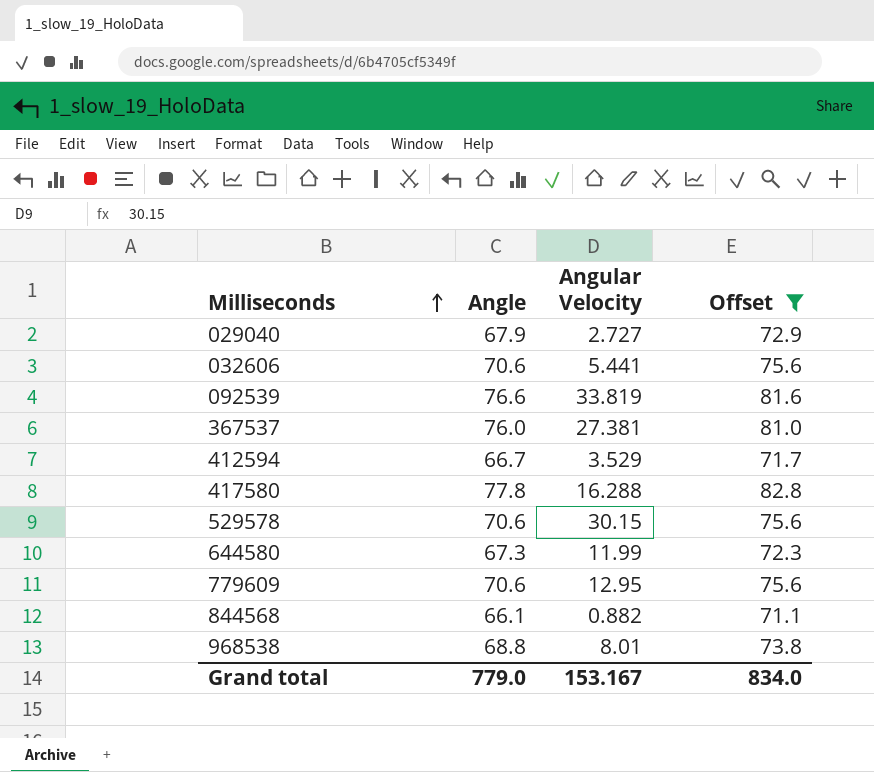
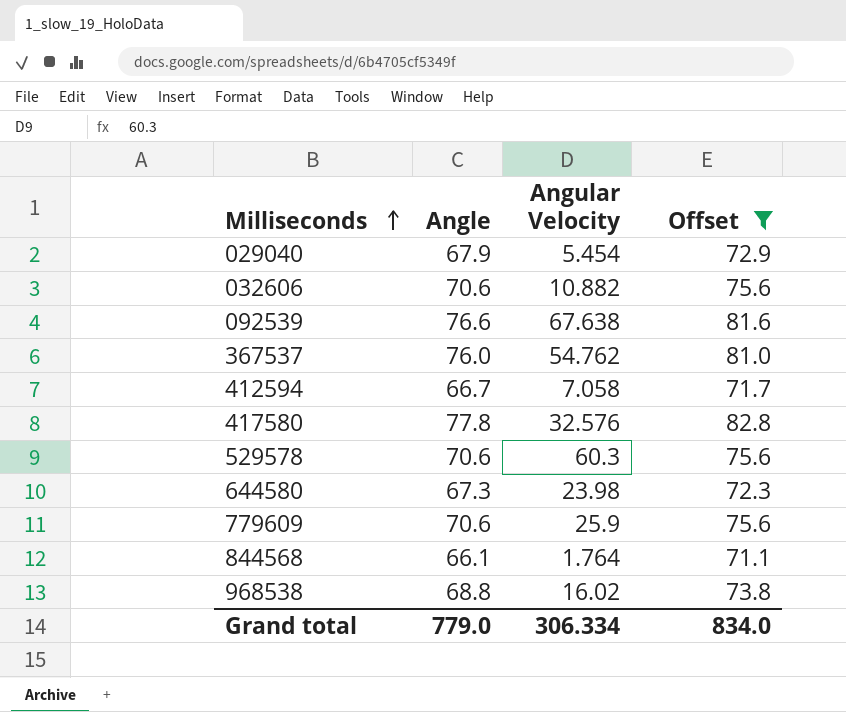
029040 | Angular Velocity: 2.727 -> 5.454
032606 | Angular Velocity: 5.441 -> 10.882
092539 | Angular Velocity: 33.819 -> 67.638
367537 | Angular Velocity: 27.381 -> 54.762
412594 | Angular Velocity: 3.529 -> 7.058
417580 | Angular Velocity: 16.288 -> 32.576
529578 | Angular Velocity: 30.15 -> 60.3
644580 | Angular Velocity: 11.99 -> 23.98
779609 | Angular Velocity: 12.95 -> 25.9
844568 | Angular Velocity: 0.882 -> 1.764
968538 | Angular Velocity: 8.01 -> 16.02
Grand total | Angular Velocity: 153.167 -> 306.334

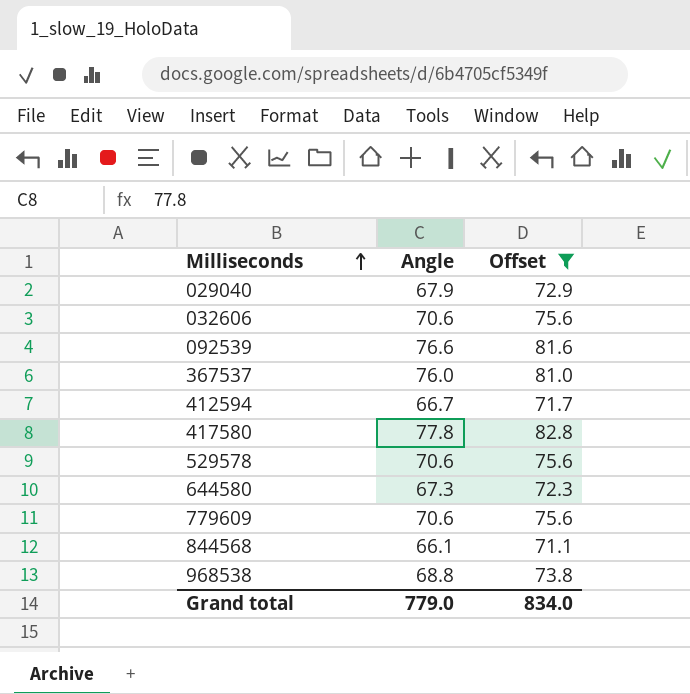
column Angular Velocity | position: 3 -> none

